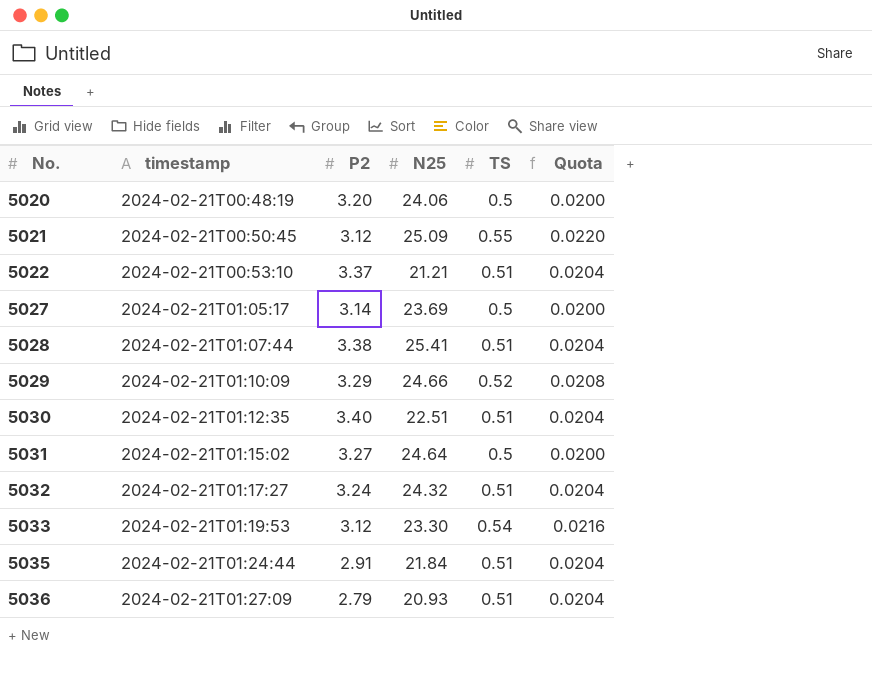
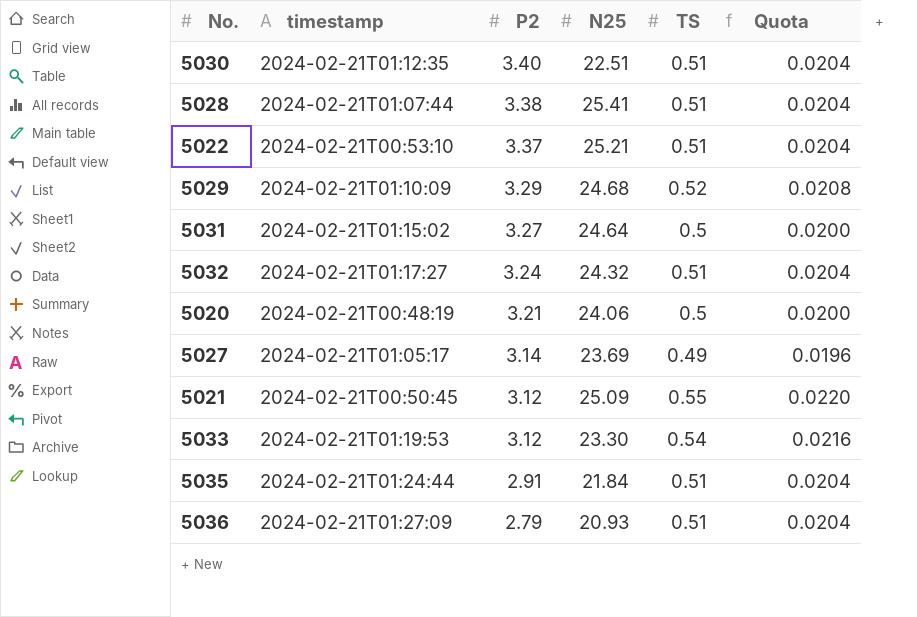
row order: No. ascending -> P2 descending
5022 | N25: 21.21 -> 25.21
5029 | N25: 24.66 -> 24.68
5020 | P2: 3.20 -> 3.21
5027 | TS: 0.5 -> 0.49
5027 | Quota: 0.0200 -> 0.0196

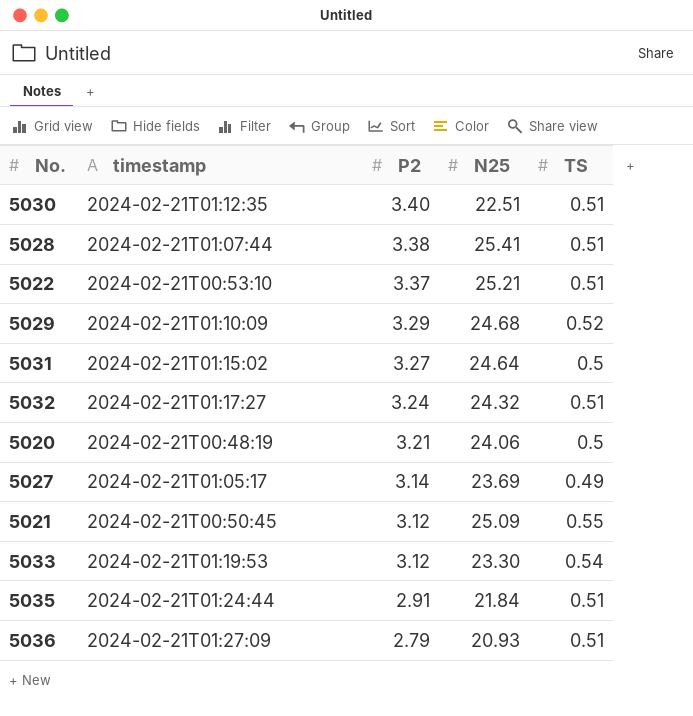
column Quota | formula: [TS] * 0.04 -> none

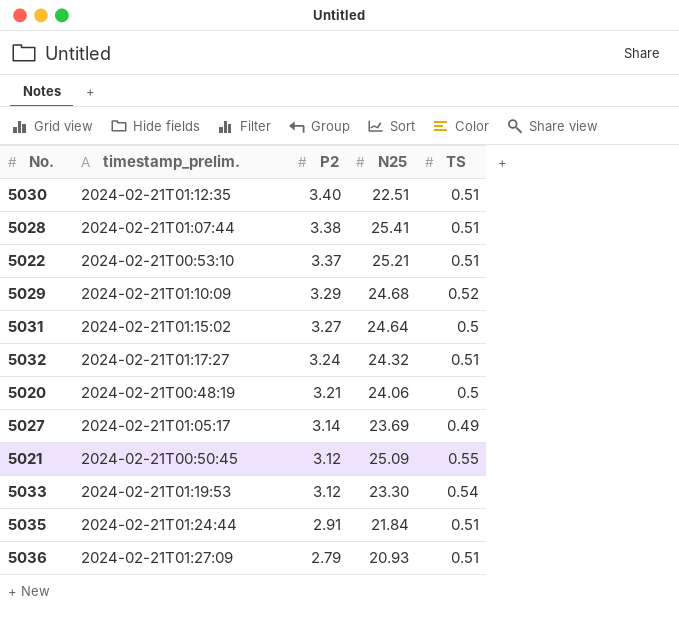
column name: timestamp -> timestamp_prelim.

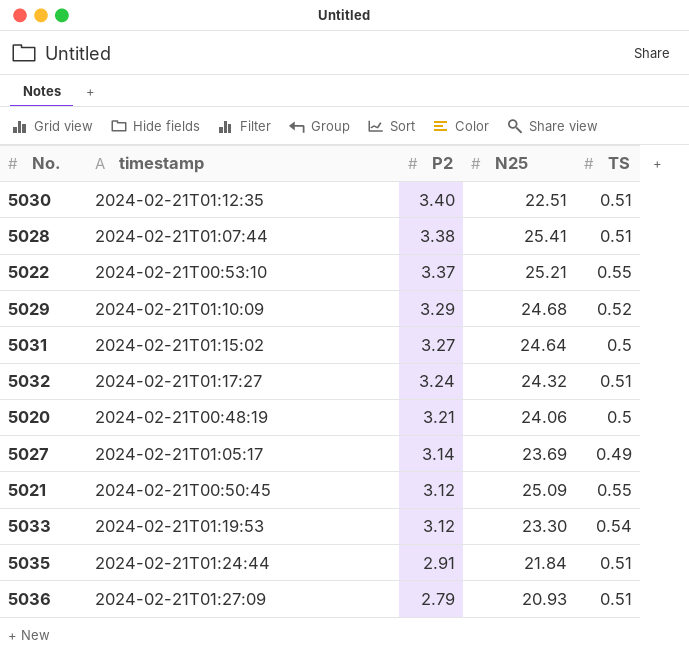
column name: timestamp_prelim. -> timestamp
5022 | TS: 0.51 -> 0.55

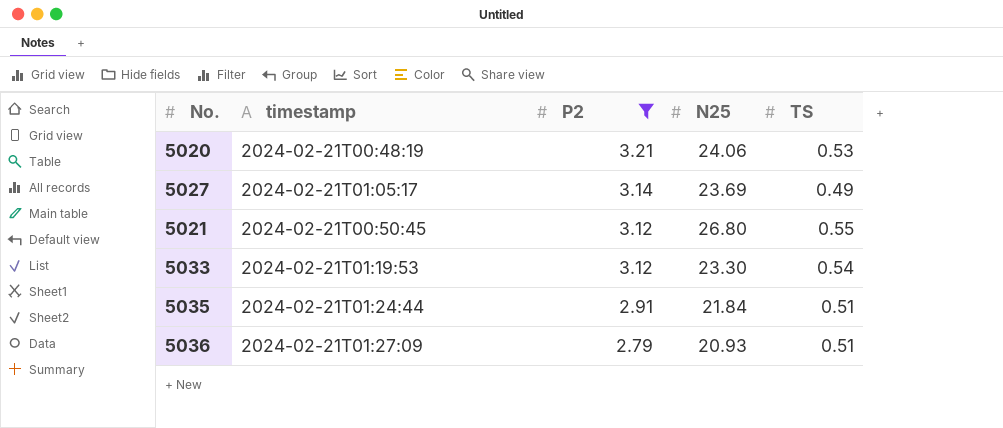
filter: none -> P2 <= 3.21
5020 | TS: 0.5 -> 0.53
5021 | N25: 25.09 -> 26.80

